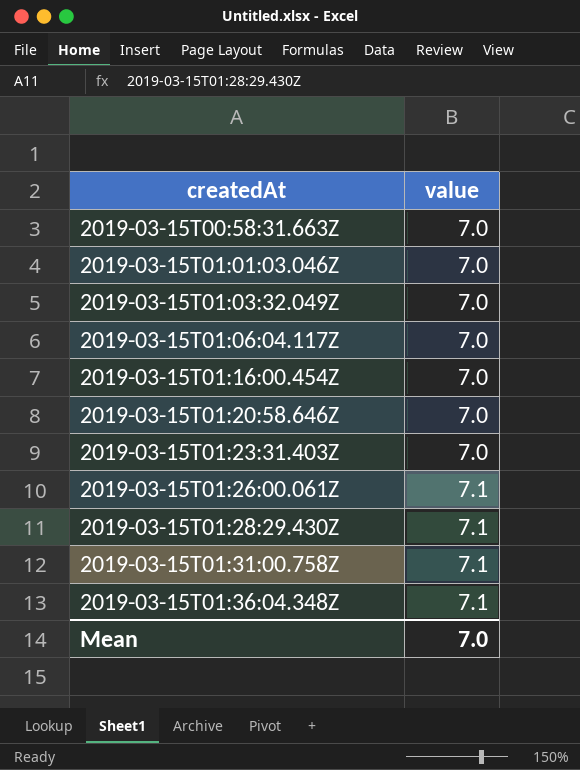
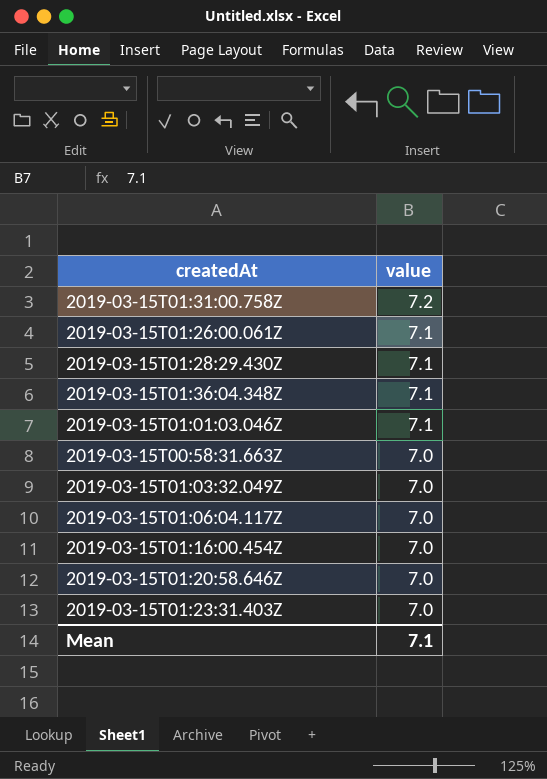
row order: createdAt ascending -> value descending
2019-03-15T01:31:00.758Z | value: 7.1 -> 7.2
2019-03-15T01:01:03.046Z | value: 7.0 -> 7.1
Mean | value: 7.0 -> 7.1

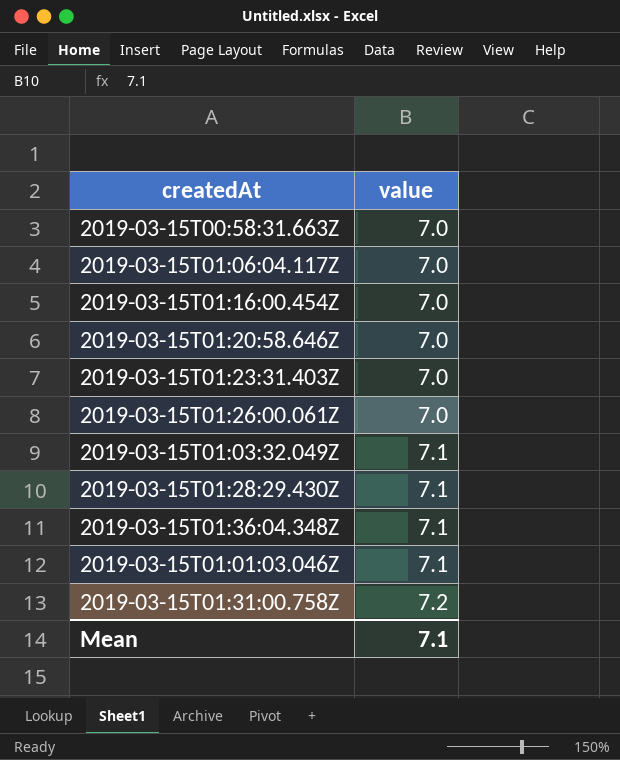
row order: value descending -> value ascending
2019-03-15T01:26:00.061Z | value: 7.1 -> 7.0
2019-03-15T01:03:32.049Z | value: 7.0 -> 7.1

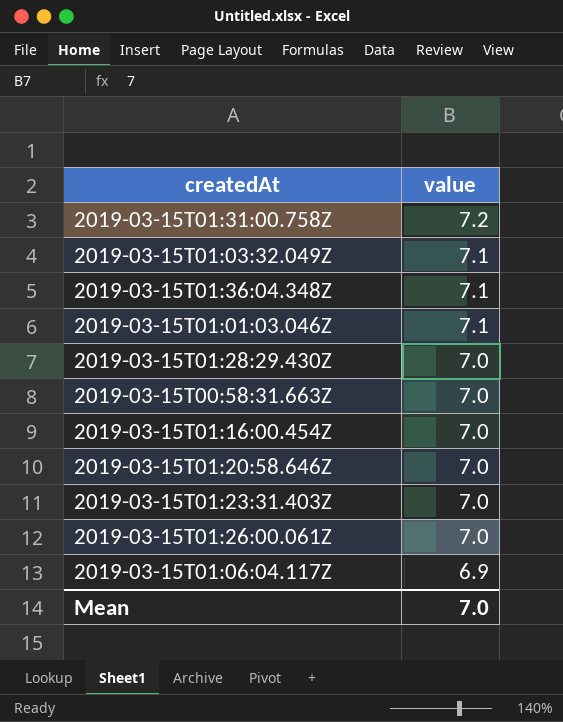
row order: value ascending -> value descending
2019-03-15T01:28:29.430Z | value: 7.1 -> 7.0
2019-03-15T01:06:04.117Z | value: 7.0 -> 6.9
Mean | value: 7.1 -> 7.0

